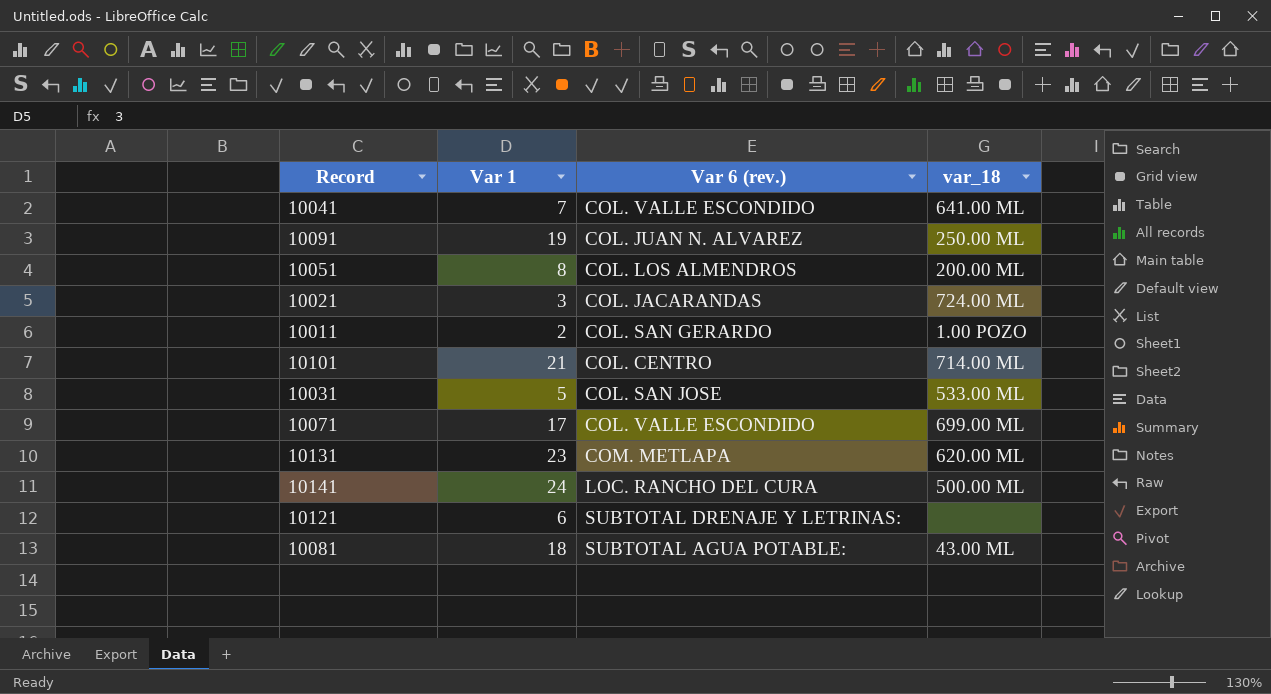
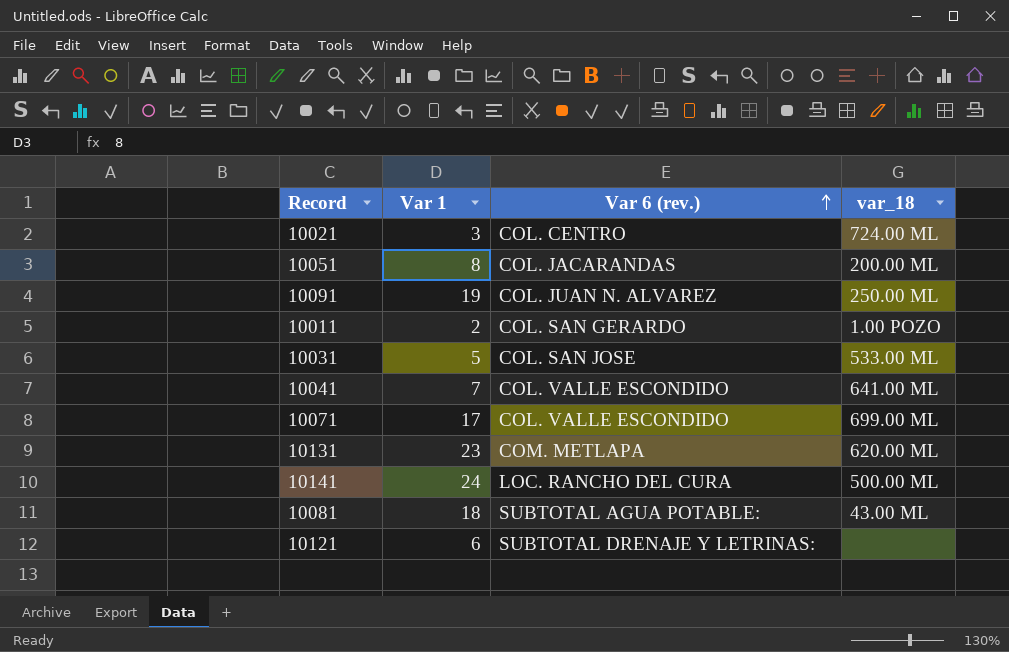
row order: none -> Var 6 (rev.) ascending
row 10101: 21 | COL. CENTRO | 714.00 ML -> none
10021 | Var 6 (rev.): COL. JACARANDAS -> COL. CENTRO
10051 | Var 6 (rev.): COL. LOS ALMENDROS -> COL. JACARANDAS

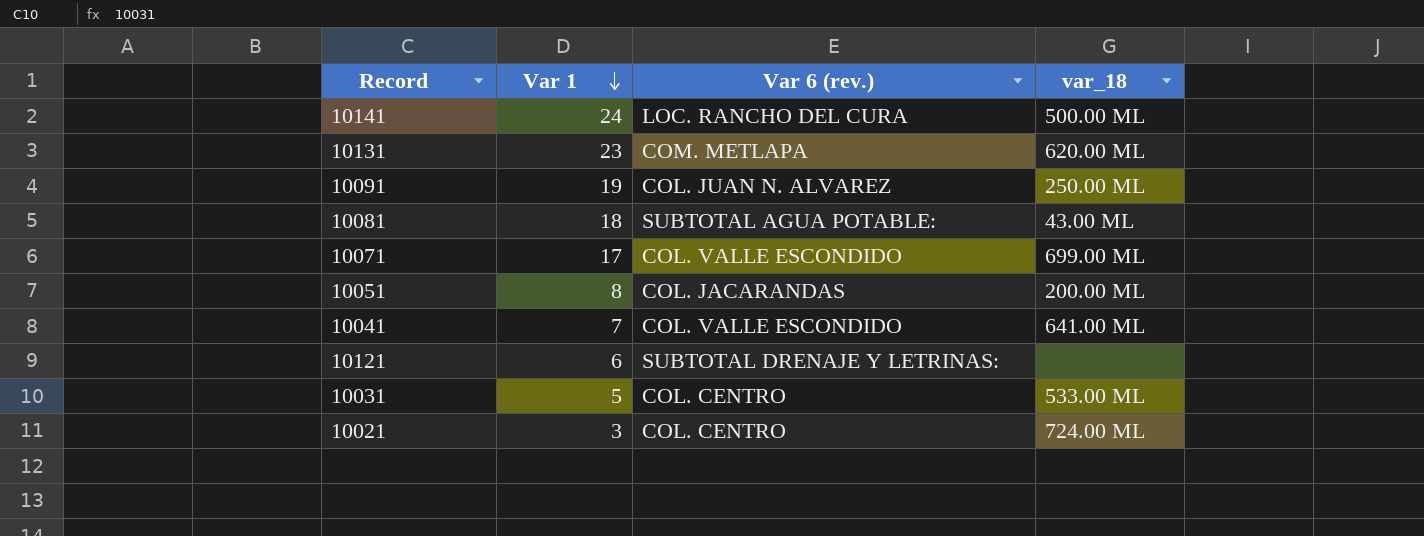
row order: Var 6 (rev.) ascending -> Var 1 descending
row 10011: 2 | COL. SAN GERARDO | 1.00 POZO -> none
10031 | Var 6 (rev.): COL. SAN JOSE -> COL. CENTRO

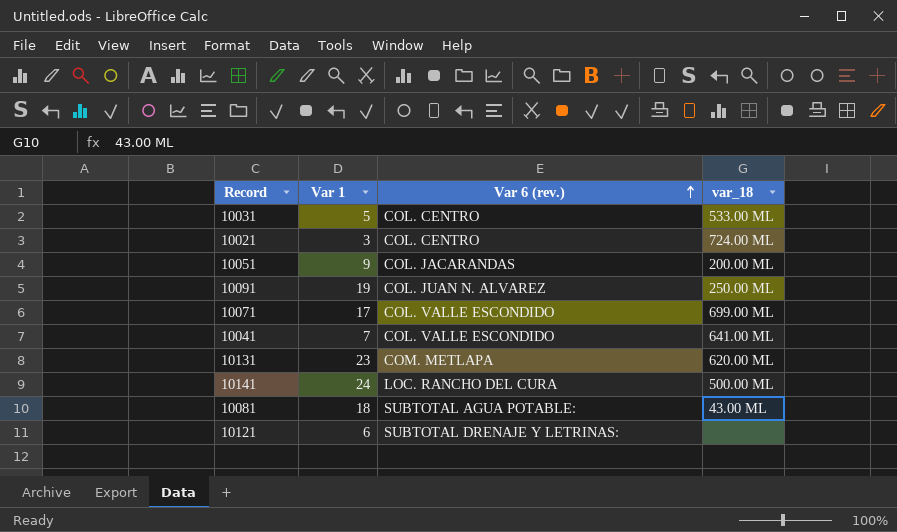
row order: Var 1 descending -> Var 6 (rev.) ascending
10051 | Var 1: 8 -> 9

